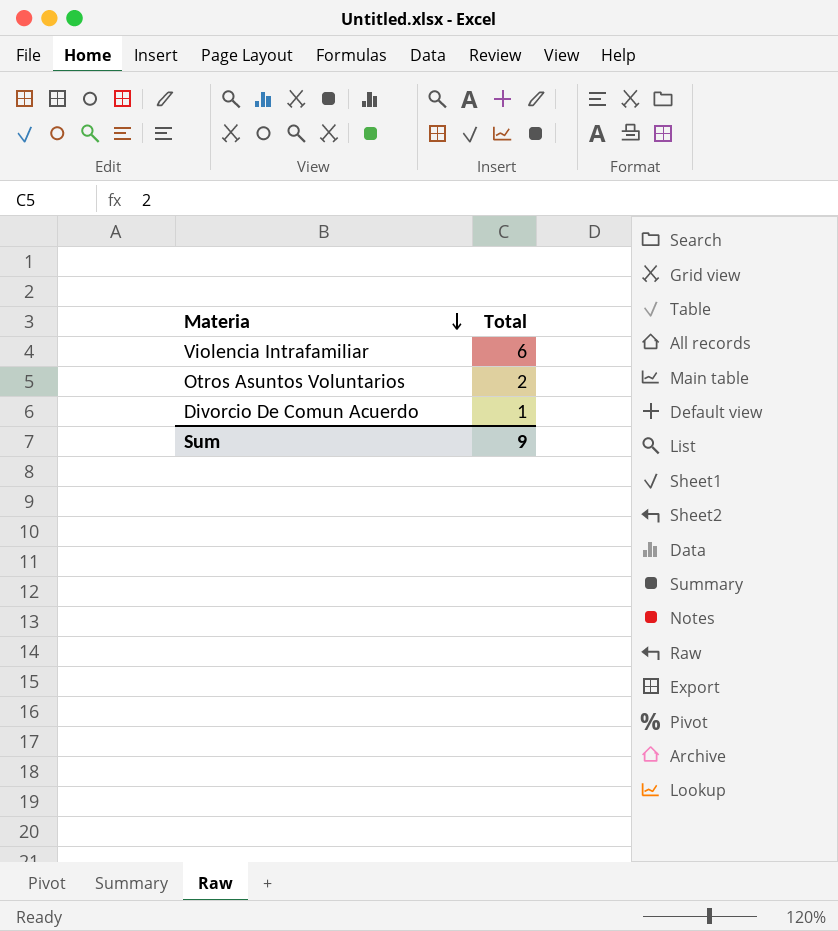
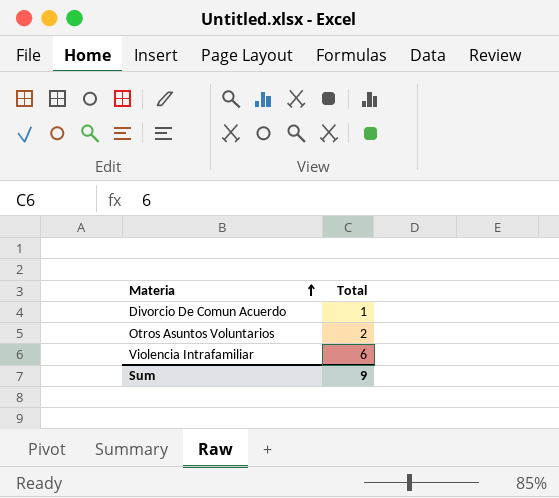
row order: Materia descending -> Materia ascending

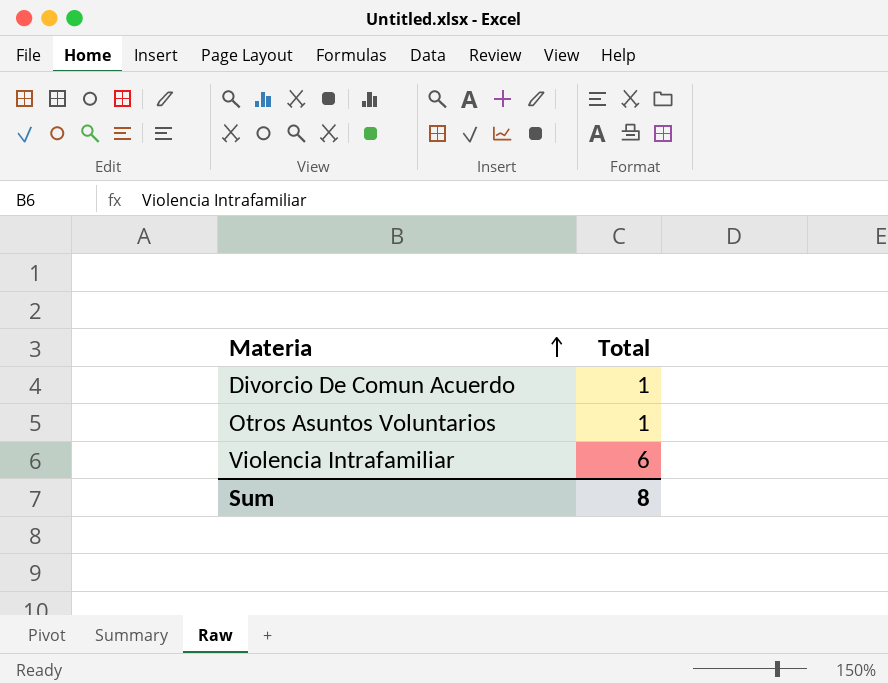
Otros Asuntos Voluntarios | Total: 2 -> 1
Sum | Total: 9 -> 8

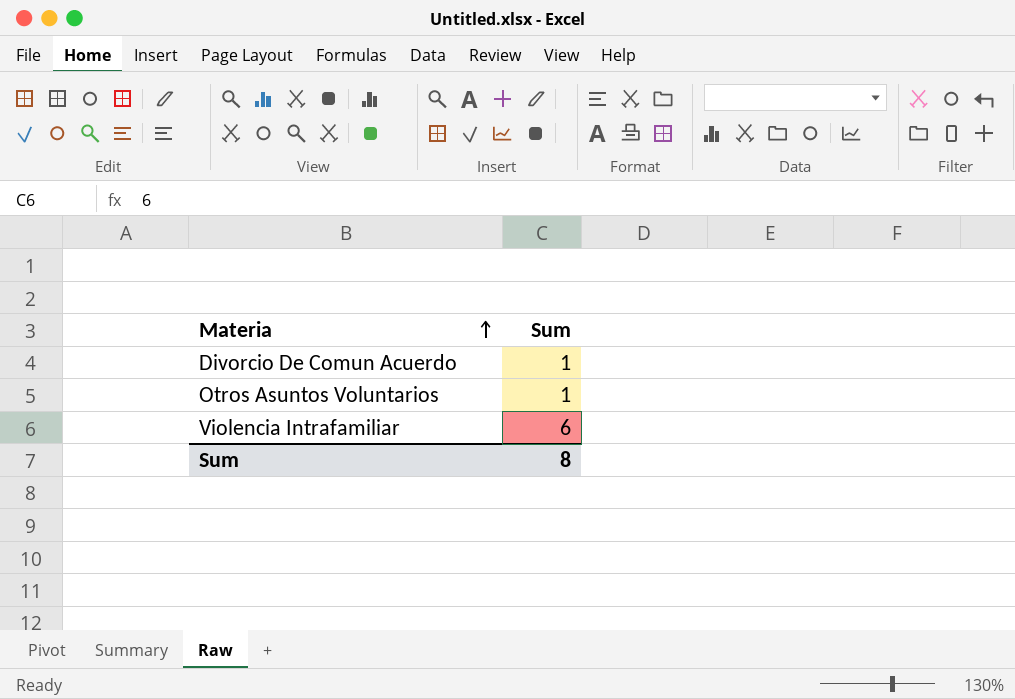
column name: Total -> Sum

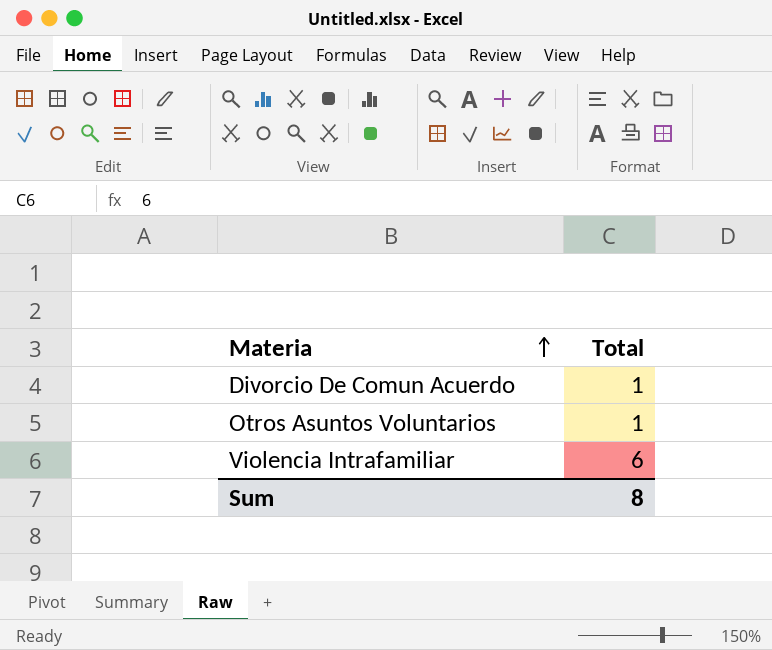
column name: Sum -> Total

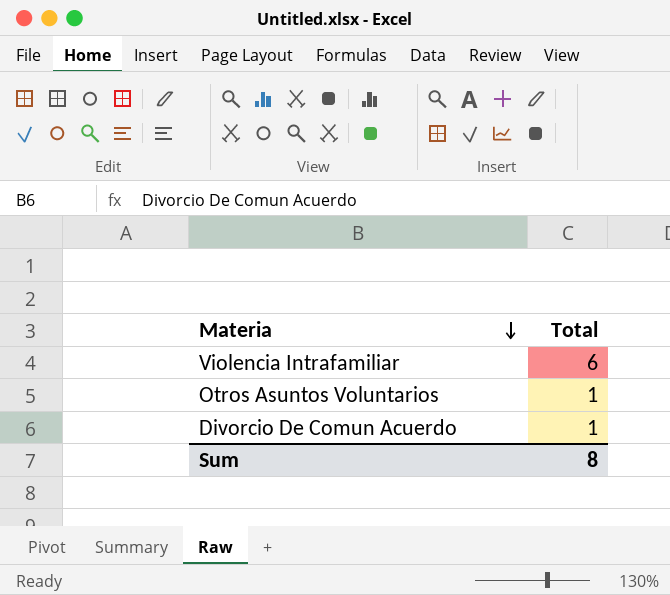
row order: Materia ascending -> Materia descending

